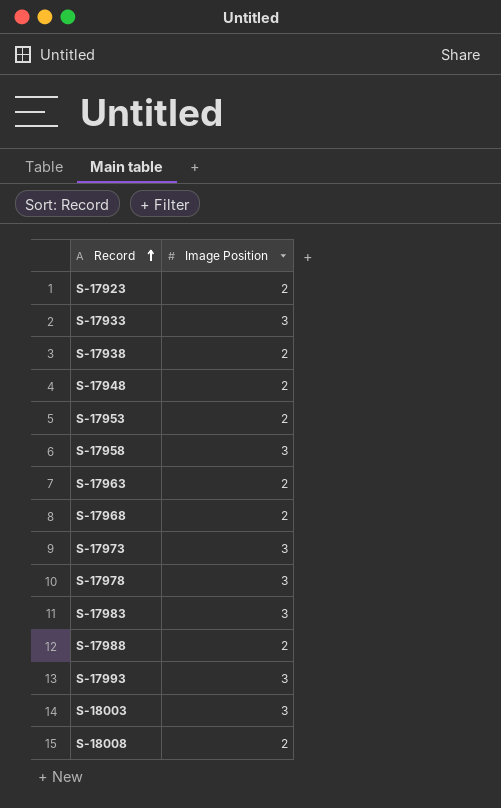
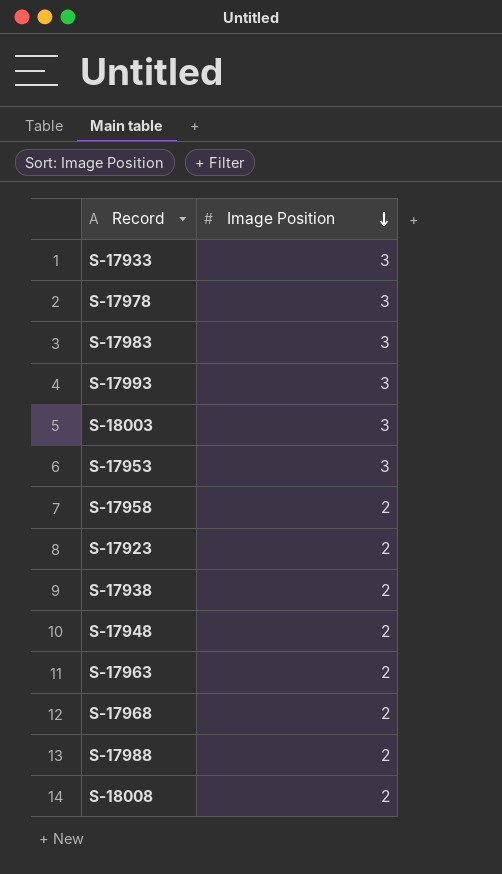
row order: Record ascending -> Image Position descending
row S-17973: 3 -> none
S-17953 | Image Position: 2 -> 3
S-17958 | Image Position: 3 -> 2

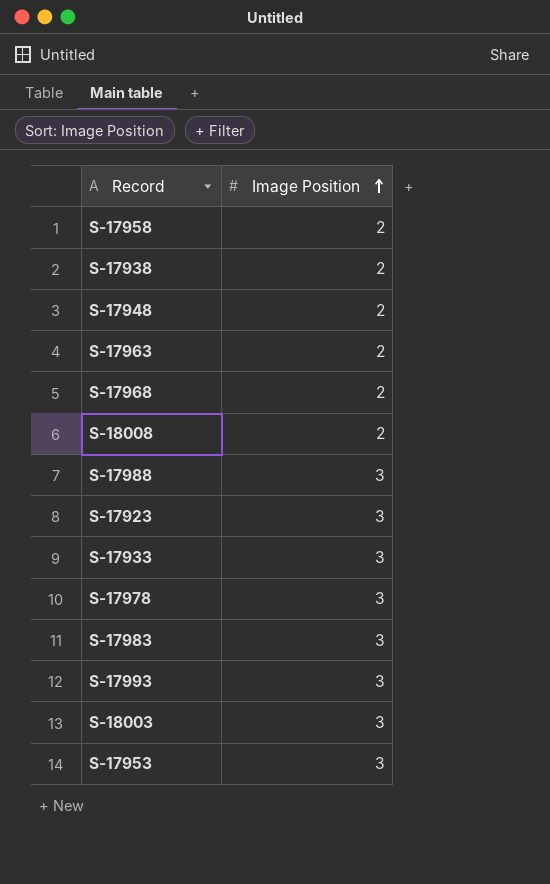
row order: Image Position descending -> Image Position ascending
S-17988 | Image Position: 2 -> 3
S-17923 | Image Position: 2 -> 3

